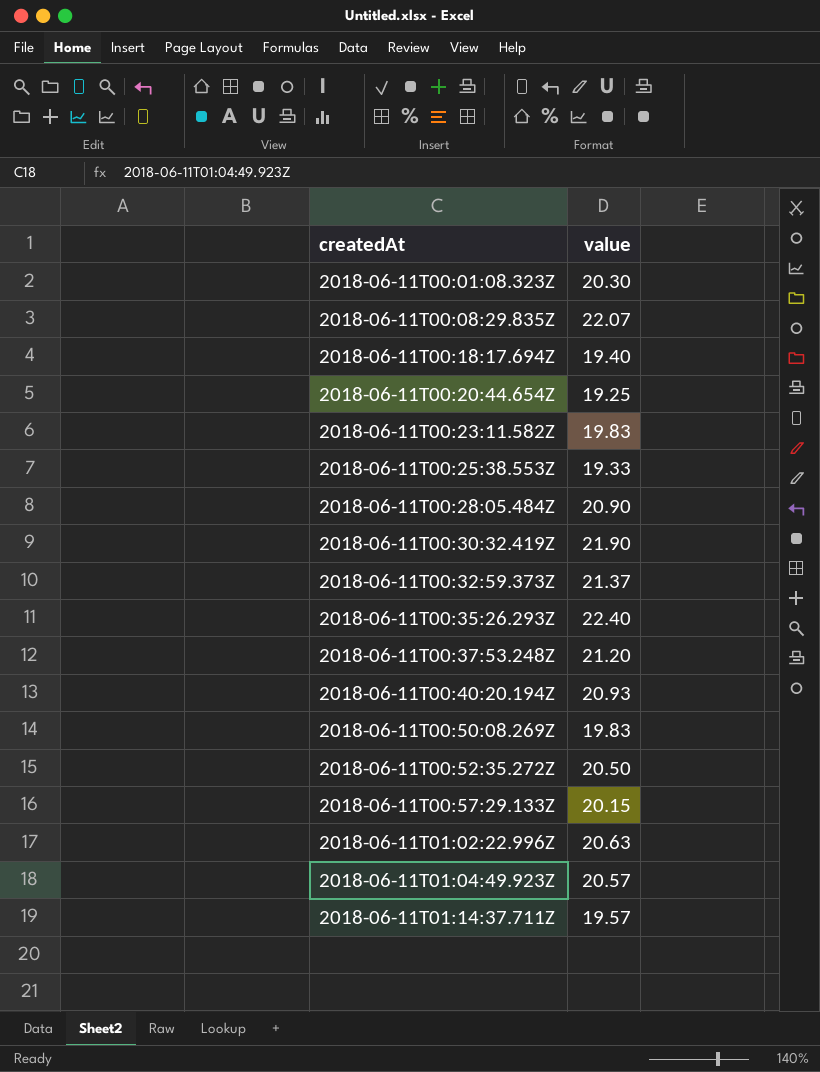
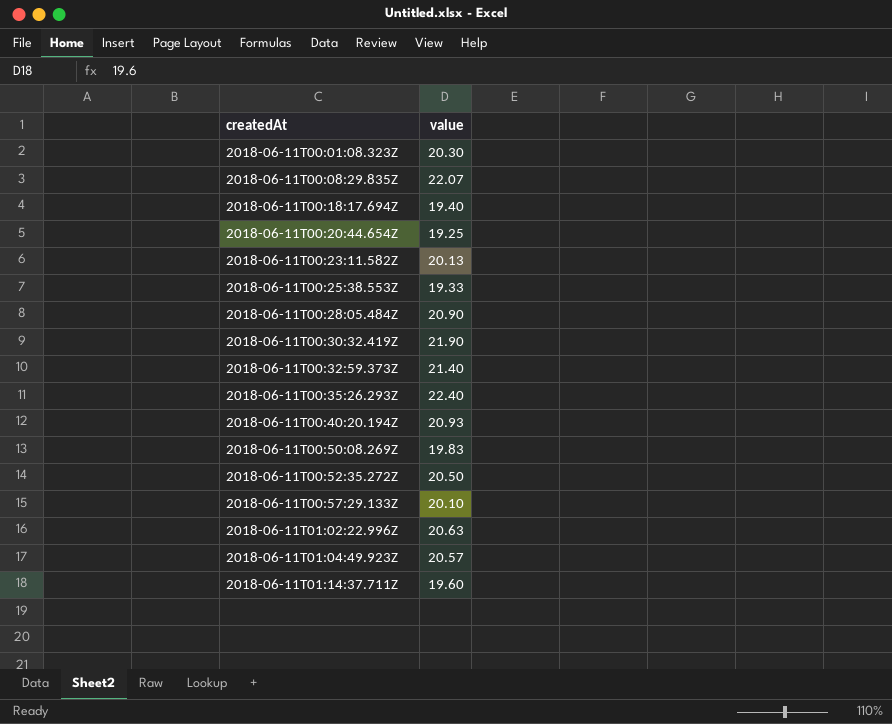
row 2018-06-11T00:37:53.248Z: 21.20 -> none
2018-06-11T00:23:11.582Z | value: 19.83 -> 20.13
2018-06-11T00:32:59.373Z | value: 21.37 -> 21.40
2018-06-11T00:57:29.133Z | value: 20.15 -> 20.10
2018-06-11T01:14:37.711Z | value: 19.57 -> 19.60

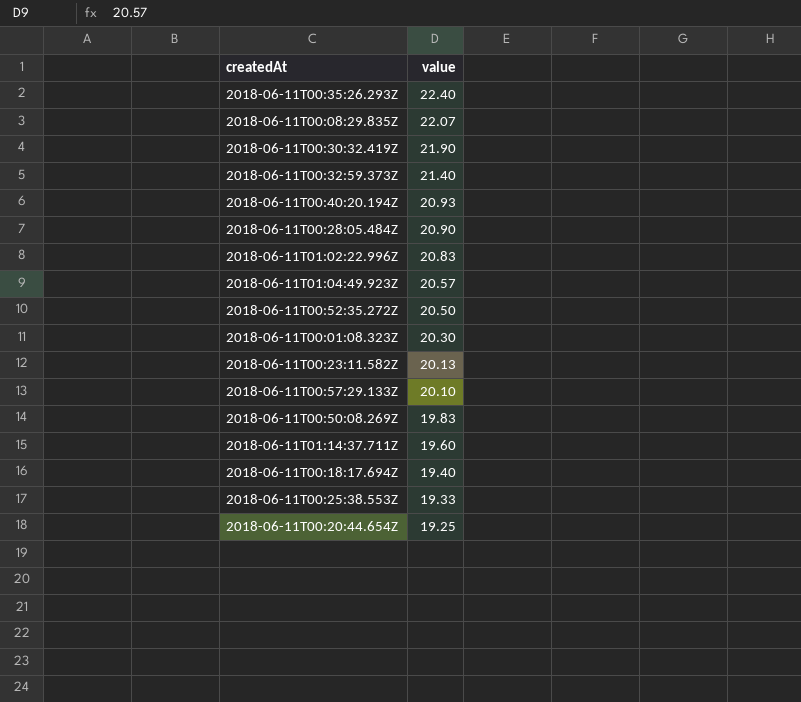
row order: createdAt ascending -> value descending
2018-06-11T01:02:22.996Z | value: 20.63 -> 20.83

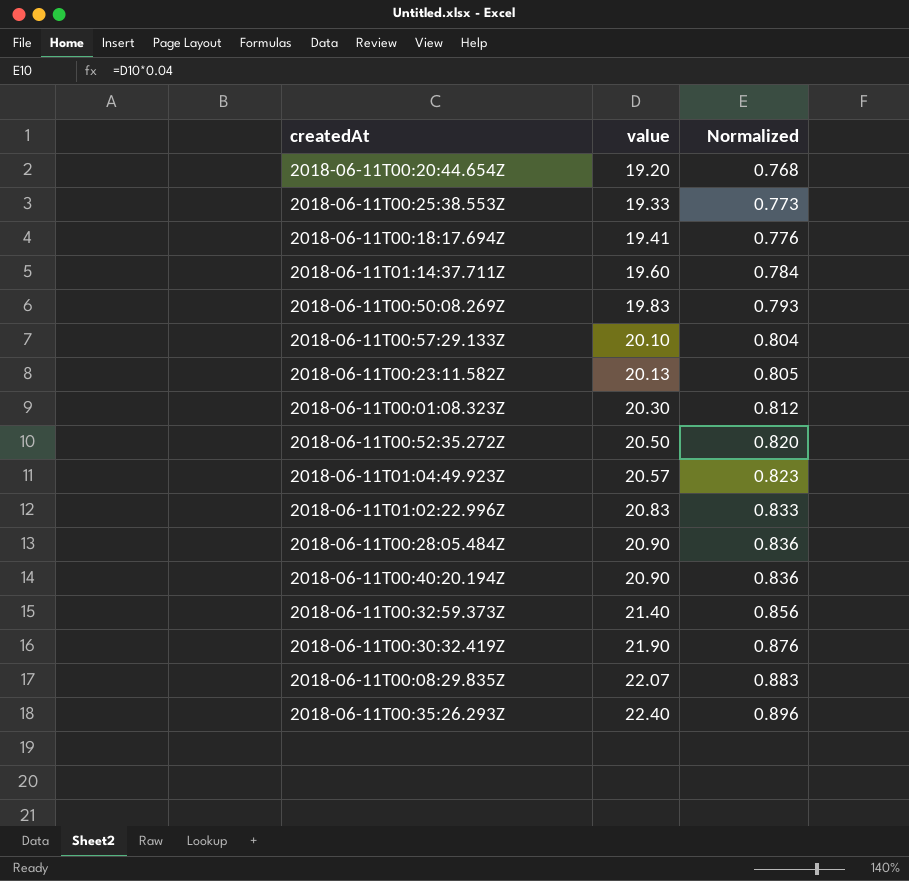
row order: value descending -> value ascending
column Normalized | formula: none -> [value] * 0.04
2018-06-11T00:20:44.654Z | value: 19.25 -> 19.20
2018-06-11T00:18:17.694Z | value: 19.40 -> 19.41
2018-06-11T00:40:20.194Z | value: 20.93 -> 20.90

